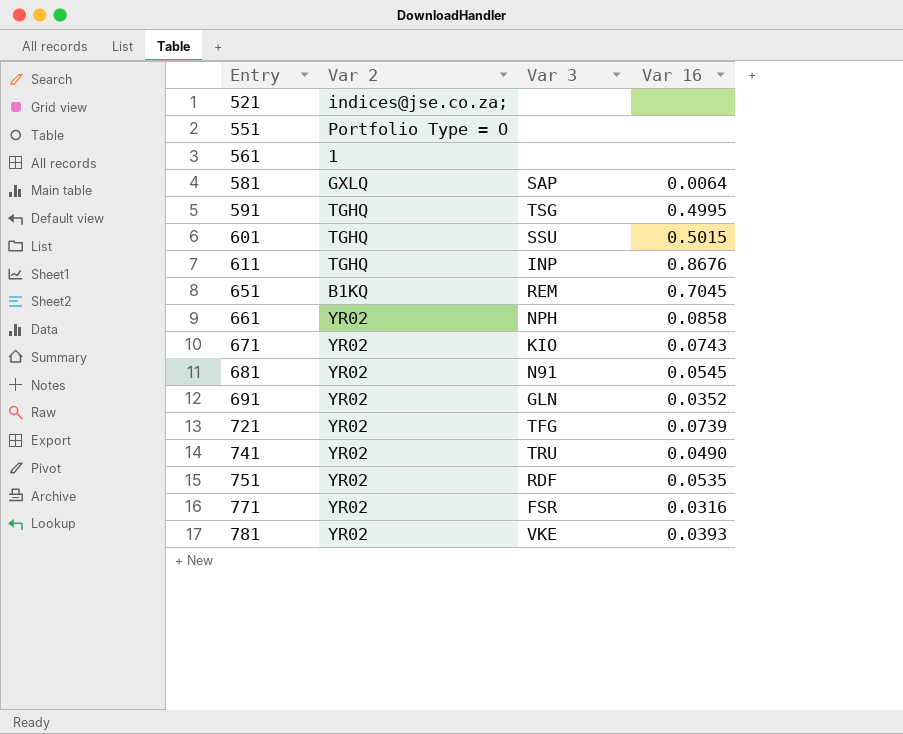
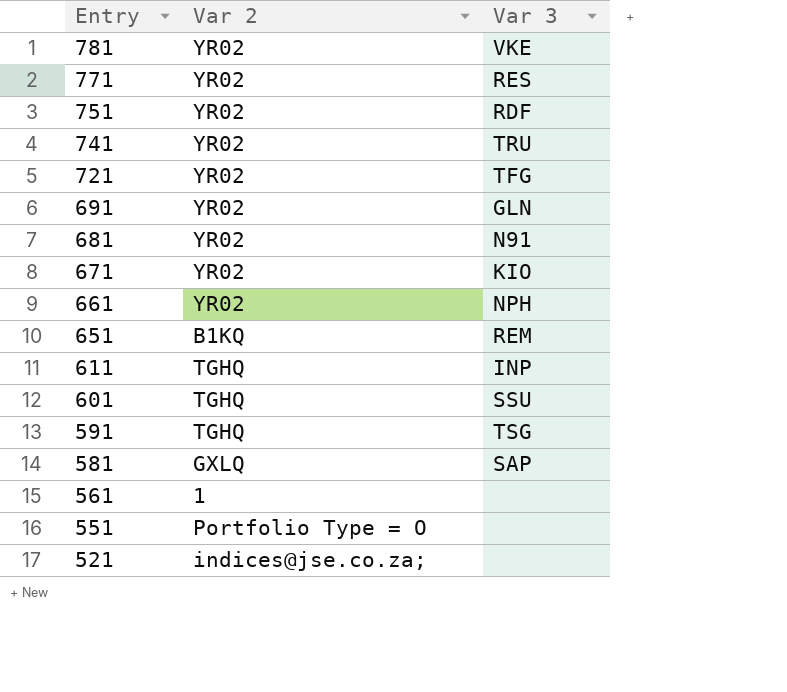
row order: Entry ascending -> Entry descending
column Var 16 | position: 4 -> none
771 | Var 3: FSR -> RES

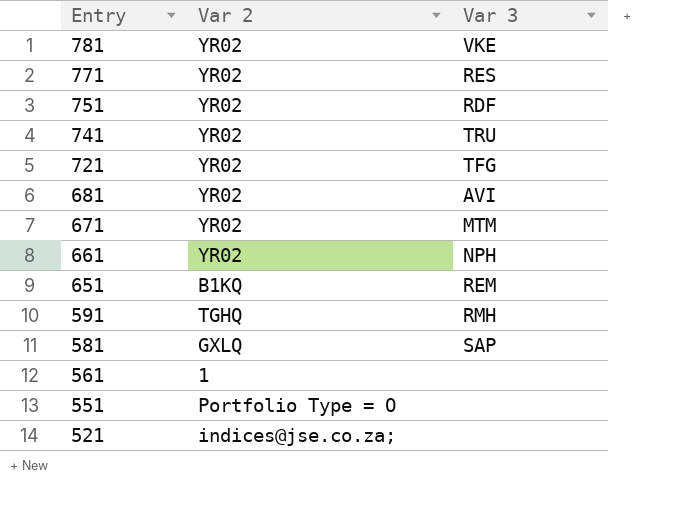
row 691: YR02 | GLN -> none
row 611: TGHQ | INP -> none
row 601: TGHQ | SSU -> none
681 | Var 3: N91 -> AVI
671 | Var 3: KIO -> MTM
591 | Var 3: TSG -> RMH

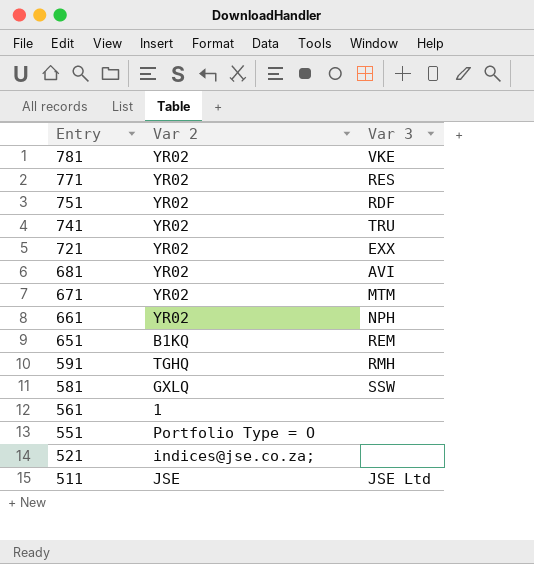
721 | Var 3: TFG -> EXX
581 | Var 3: SAP -> SSW
row 511: none -> JSE | JSE Ltd

